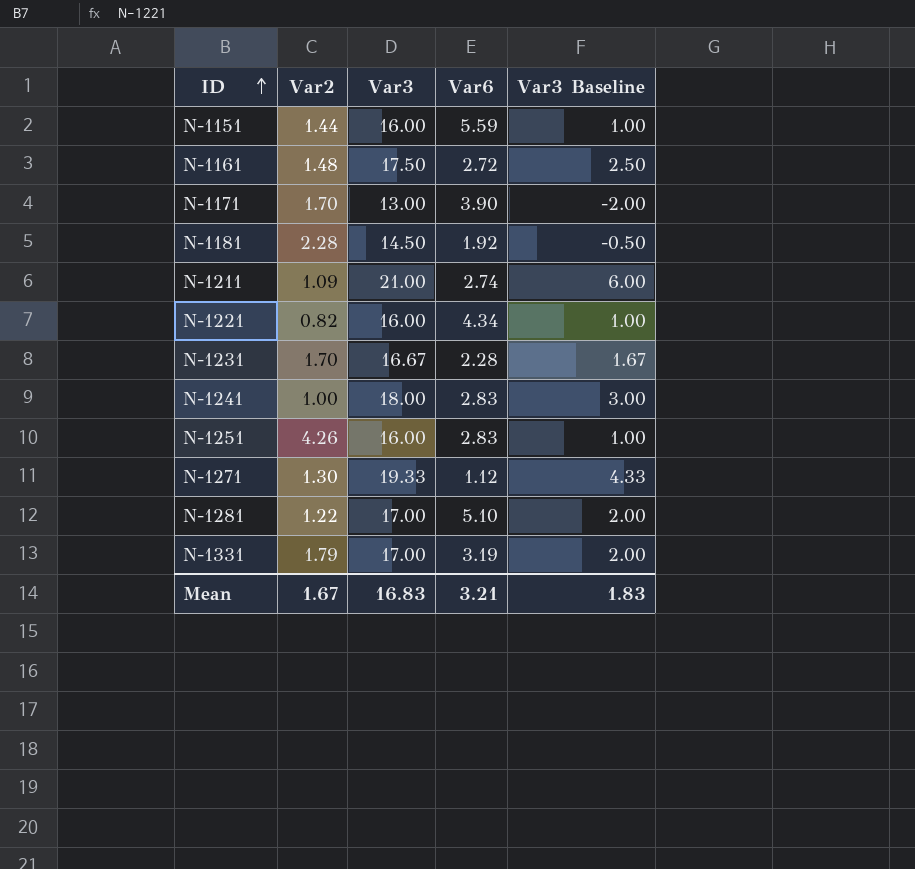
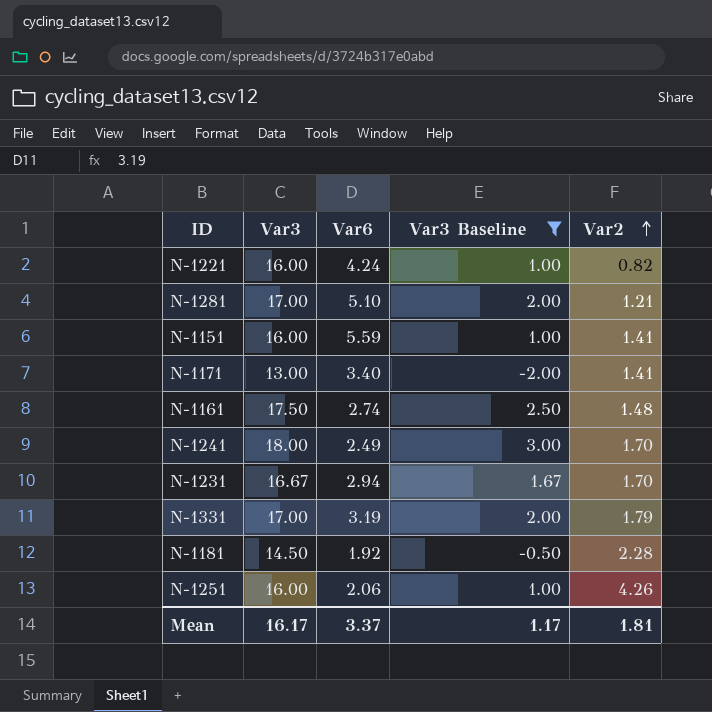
filter: none -> Var3 Baseline <= 3.00
row order: ID ascending -> Var2 ascending
column Var2 | position: 2 -> 5
N-1221 | Var6: 4.34 -> 4.24
N-1281 | Var2: 1.22 -> 1.21
N-1151 | Var2: 1.44 -> 1.41
N-1171 | Var6: 3.90 -> 3.40
N-1171 | Var2: 1.70 -> 1.41
N-1161 | Var6: 2.72 -> 2.74
N-1241 | Var6: 2.83 -> 2.49
N-1241 | Var2: 1.00 -> 1.70
N-1231 | Var6: 2.28 -> 2.94
N-1251 | Var6: 2.83 -> 2.06
Mean | Var3: 16.83 -> 16.17
Mean | Var6: 3.21 -> 3.37
Mean | Var3 Baseline: 1.83 -> 1.17
Mean | Var2: 1.67 -> 1.81

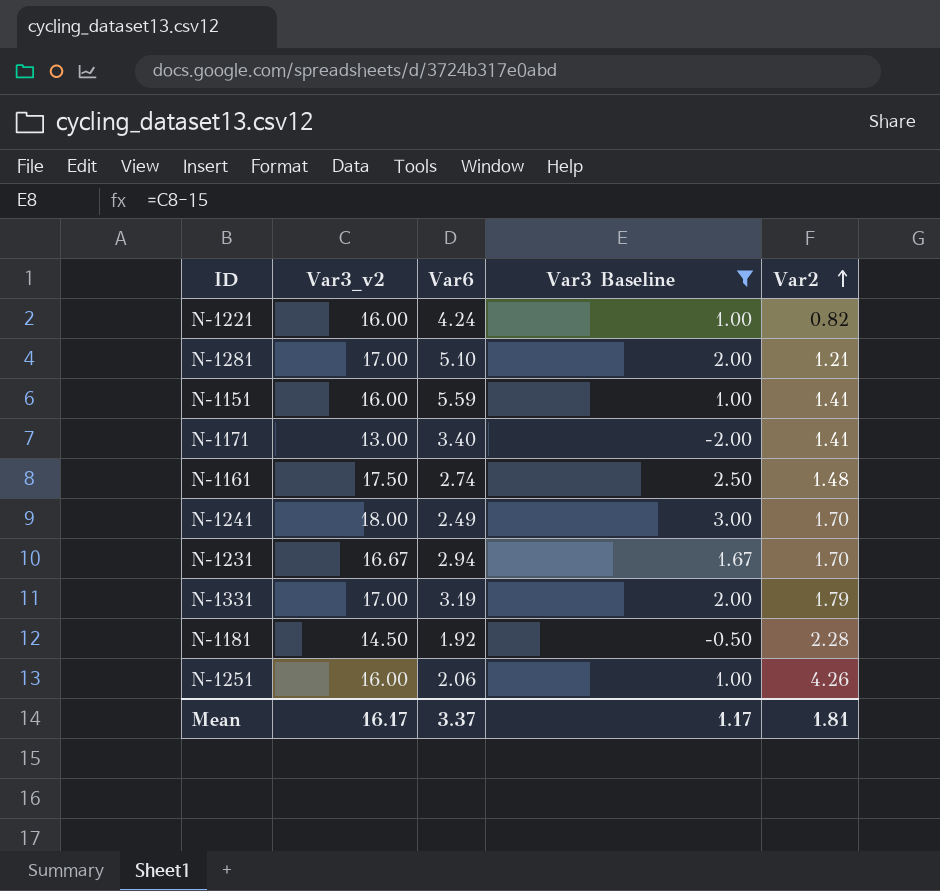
column name: Var3 -> Var3_v2

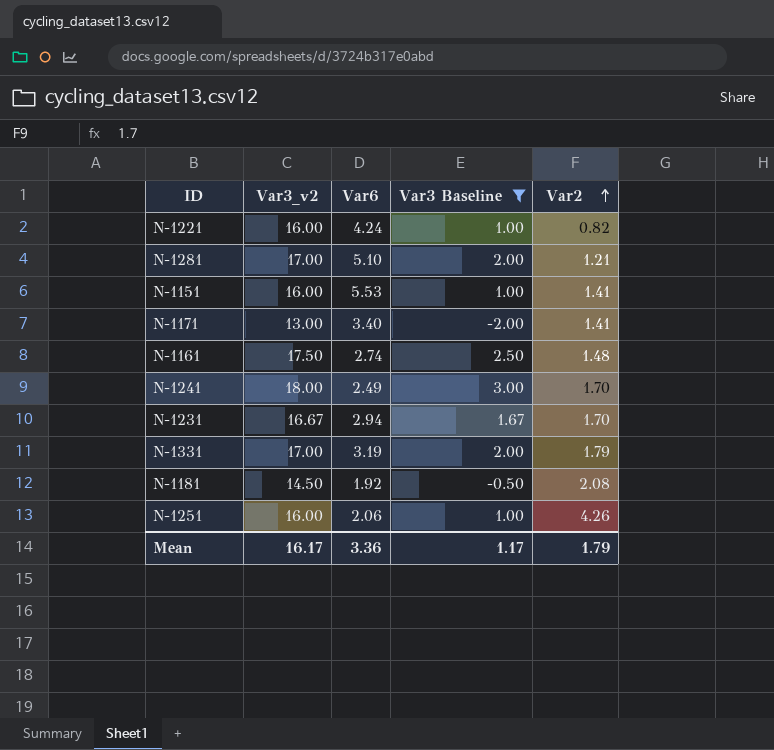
N-1151 | Var6: 5.59 -> 5.53
N-1181 | Var2: 2.28 -> 2.08
Mean | Var6: 3.37 -> 3.36
Mean | Var2: 1.81 -> 1.79

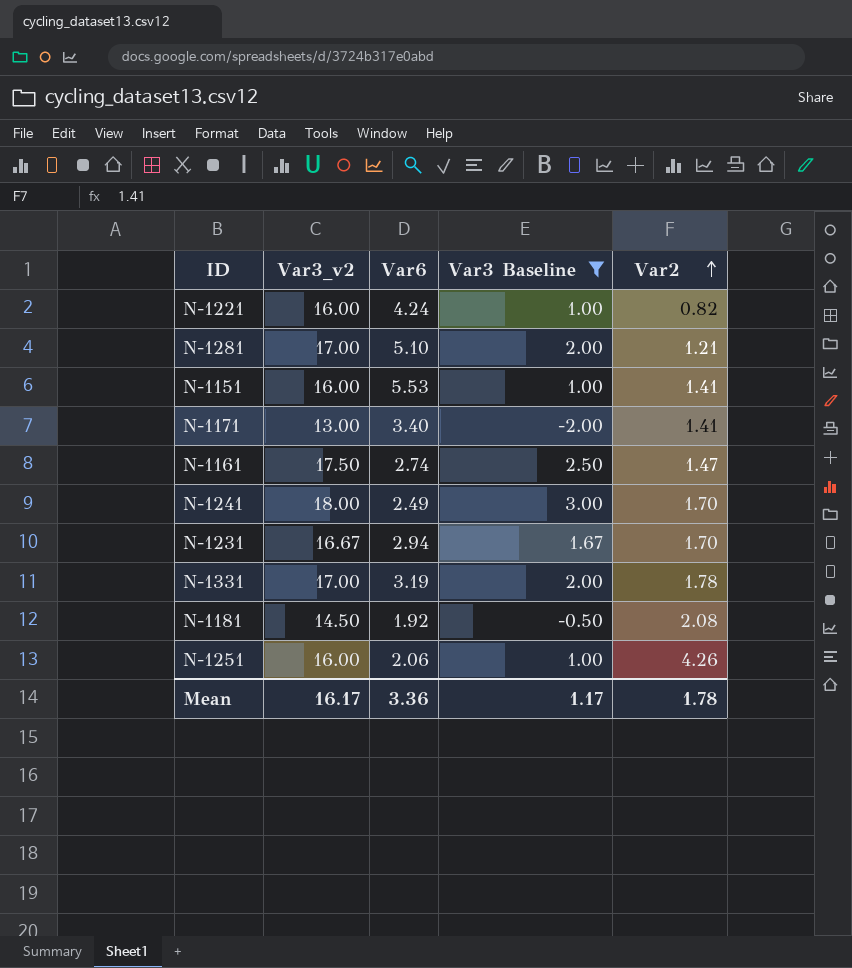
N-1161 | Var2: 1.48 -> 1.47
N-1331 | Var2: 1.79 -> 1.78
Mean | Var2: 1.79 -> 1.78

